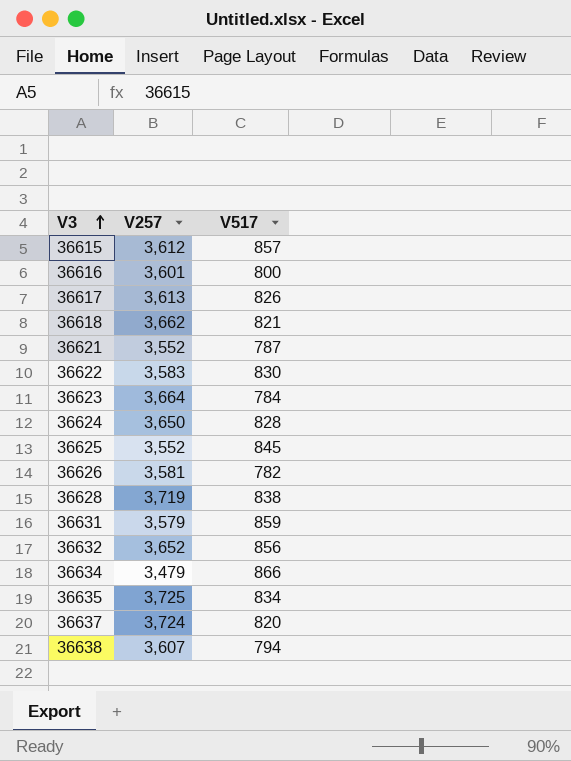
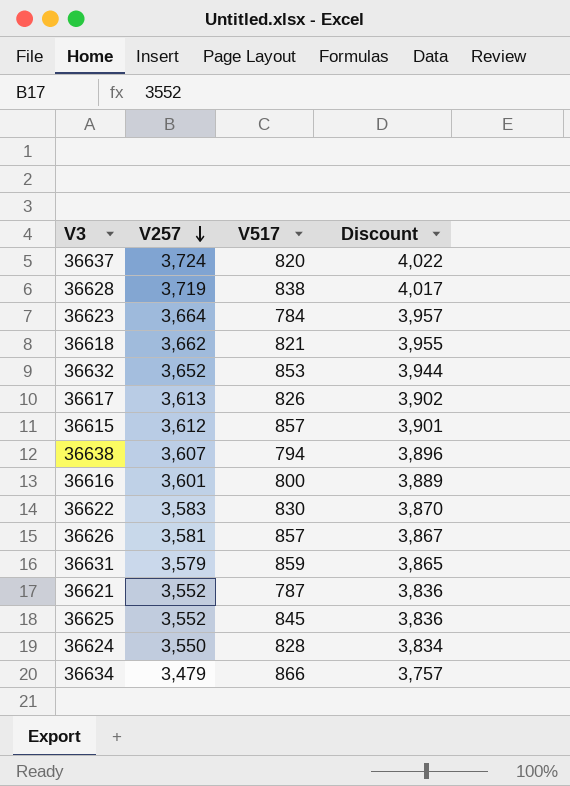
row order: V3 ascending -> V257 descending
column Discount | formula: none -> [V257] * 1.08
row 36635: 3,725 | 834 -> none
36632 | V517: 856 -> 853
36626 | V517: 782 -> 857
36624 | V257: 3,650 -> 3,550

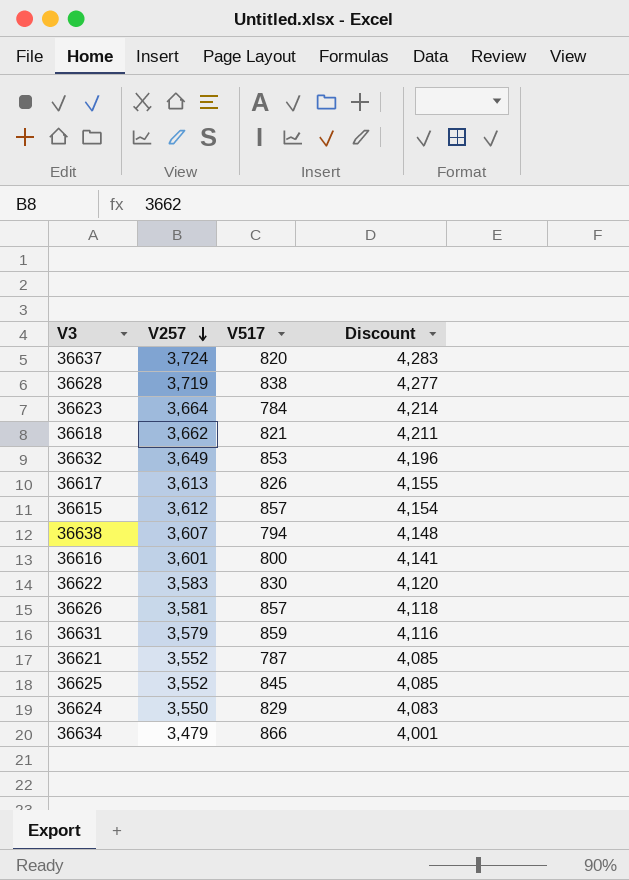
column Discount | formula: [V257] * 1.08 -> [V257] * 1.15
36632 | V257: 3,652 -> 3,649
36624 | V517: 828 -> 829

